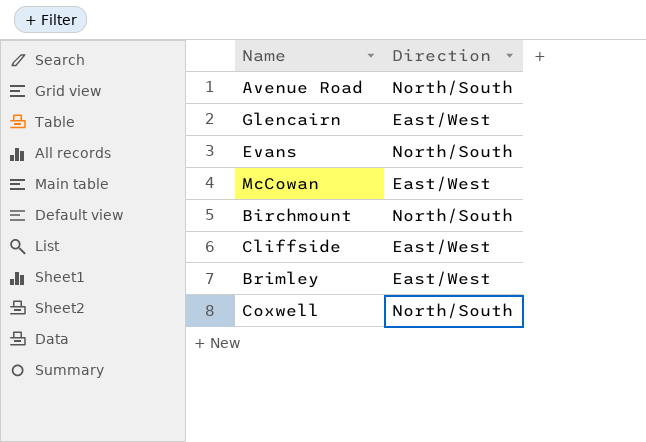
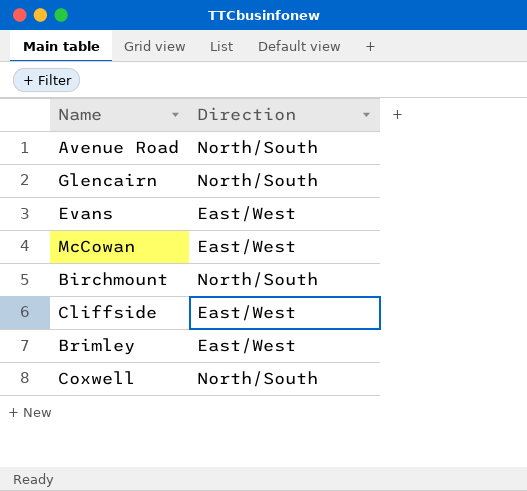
Glencairn | Direction: East/West -> North/South
Evans | Direction: North/South -> East/West

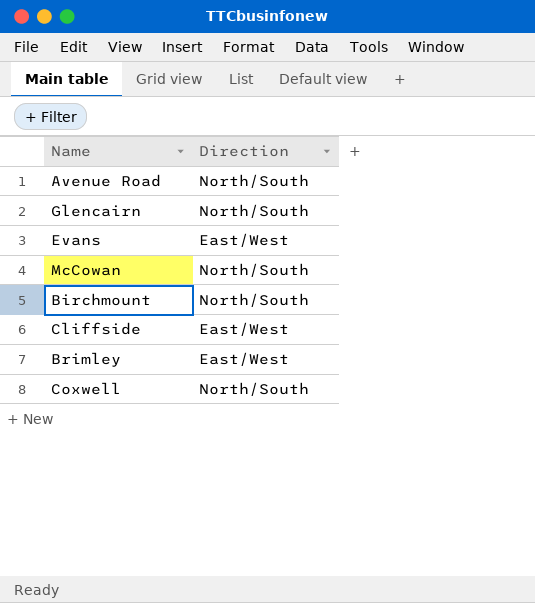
McCowan | Direction: East/West -> North/South

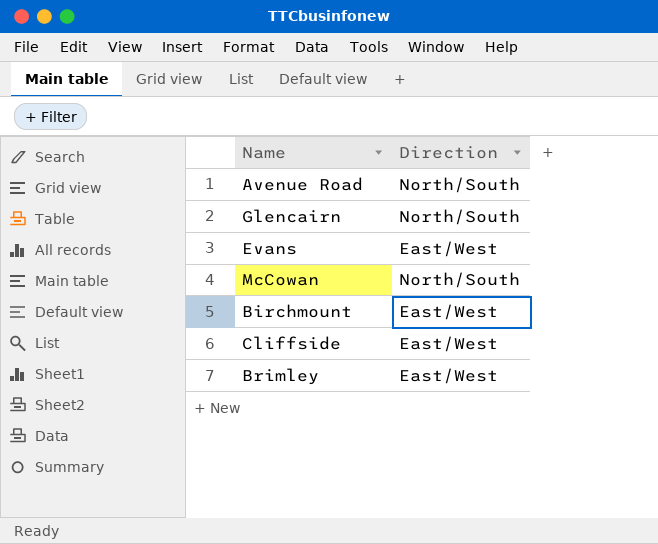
row Coxwell: North/South -> none
Birchmount | Direction: North/South -> East/West

